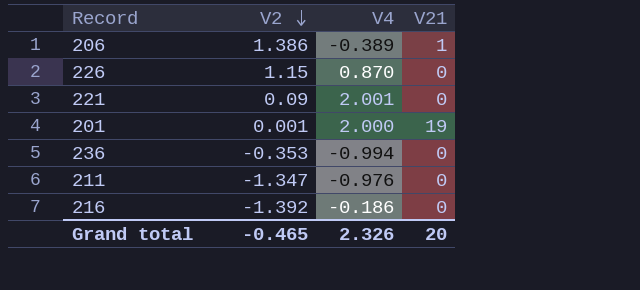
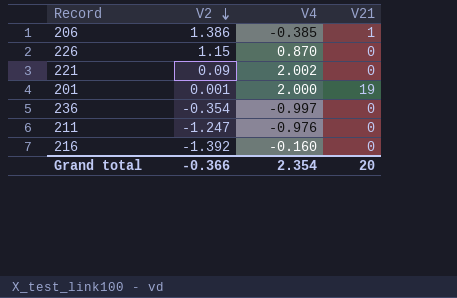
206 | V4: -0.389 -> -0.385
221 | V4: 2.001 -> 2.002
236 | V2: -0.353 -> -0.354
236 | V4: -0.994 -> -0.997
211 | V2: -1.347 -> -1.247
216 | V4: -0.186 -> -0.160
Grand total | V2: -0.465 -> -0.366
Grand total | V4: 2.326 -> 2.354

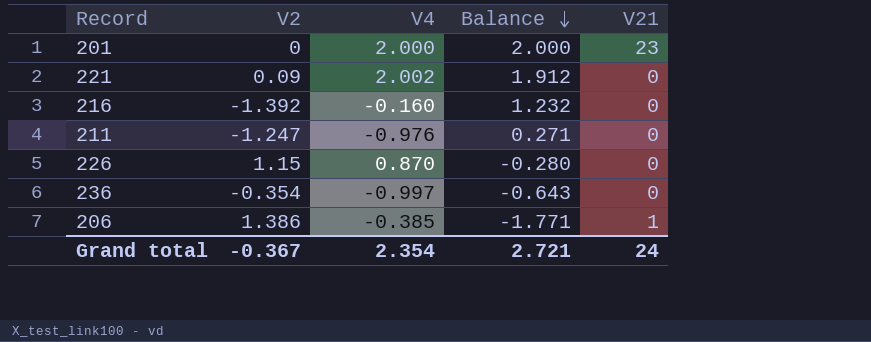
row order: V2 descending -> Balance descending
column Balance | formula: none -> [V4] - [V2]
201 | V2: 0.001 -> 0
201 | V21: 19 -> 23
Grand total | V2: -0.366 -> -0.367
Grand total | V21: 20 -> 24

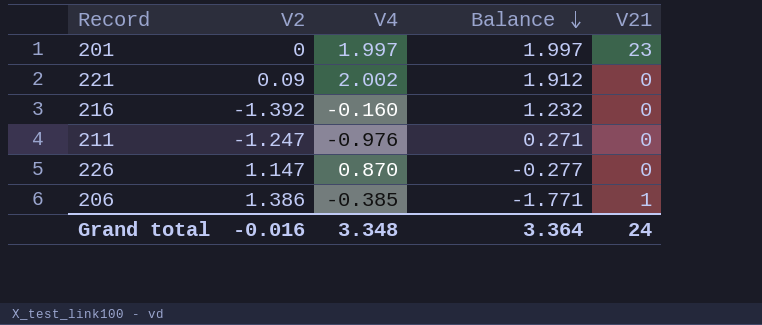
row 236: -0.354 | -0.997 | -0.643 | 0 -> none
201 | V4: 2.000 -> 1.997
201 | Balance: 2.000 -> 1.997
226 | V2: 1.15 -> 1.147
226 | Balance: -0.280 -> -0.277
Grand total | V2: -0.367 -> -0.016
Grand total | V4: 2.354 -> 3.348
Grand total | Balance: 2.721 -> 3.364

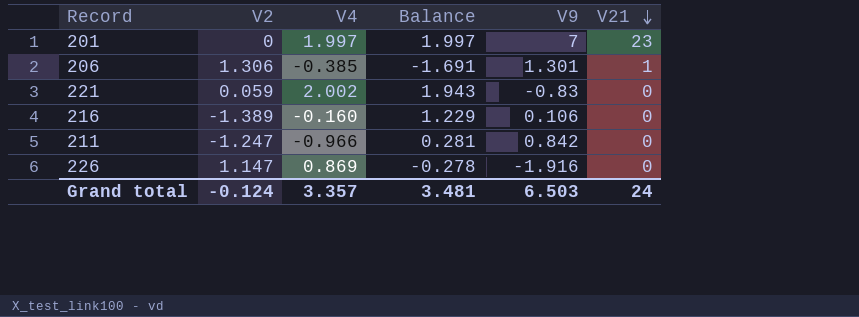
row order: Balance descending -> V21 descending
column V9 | position: none -> 5
206 | V2: 1.386 -> 1.306
206 | Balance: -1.771 -> -1.691
221 | V2: 0.09 -> 0.059
221 | Balance: 1.912 -> 1.943
216 | V2: -1.392 -> -1.389
216 | Balance: 1.232 -> 1.229
211 | V4: -0.976 -> -0.966
211 | Balance: 0.271 -> 0.281
226 | V4: 0.870 -> 0.869
226 | Balance: -0.277 -> -0.278
Grand total | V2: -0.016 -> -0.124
Grand total | V4: 3.348 -> 3.357
Grand total | Balance: 3.364 -> 3.481

